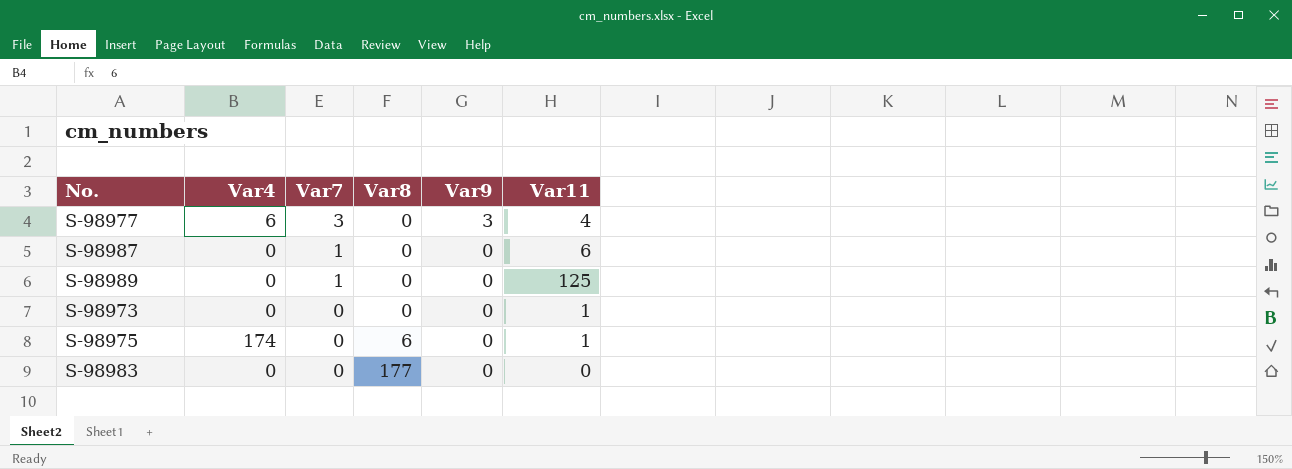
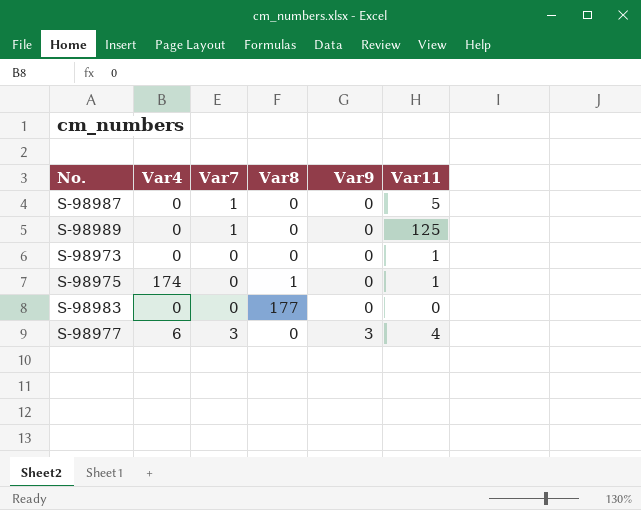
row order: Var7 descending -> Var9 ascending
S-98987 | Var11: 6 -> 5
S-98975 | Var8: 6 -> 1

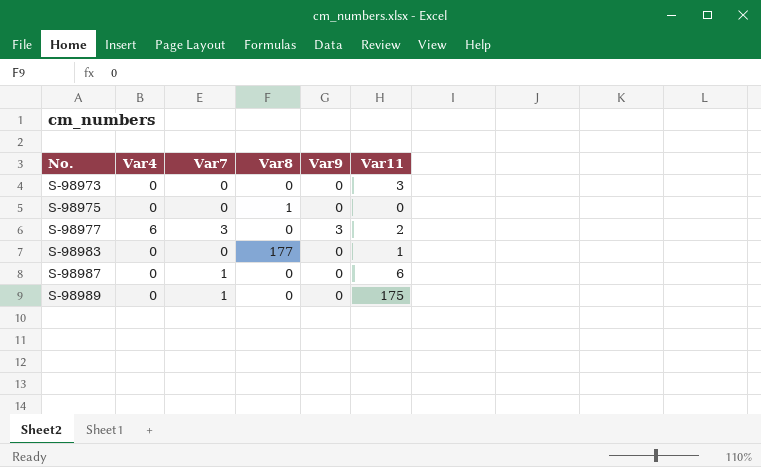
row order: Var9 ascending -> No. ascending
S-98973 | Var11: 1 -> 3
S-98975 | Var4: 174 -> 0
S-98975 | Var11: 1 -> 0
S-98977 | Var11: 4 -> 2
S-98983 | Var11: 0 -> 1
S-98987 | Var11: 5 -> 6
S-98989 | Var11: 125 -> 175

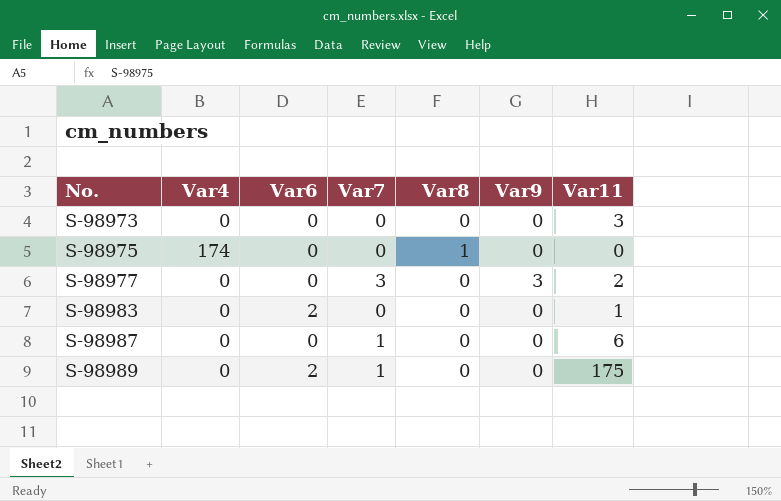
column Var6 | position: none -> 3
S-98975 | Var4: 0 -> 174
S-98977 | Var4: 6 -> 0
S-98983 | Var8: 177 -> 0

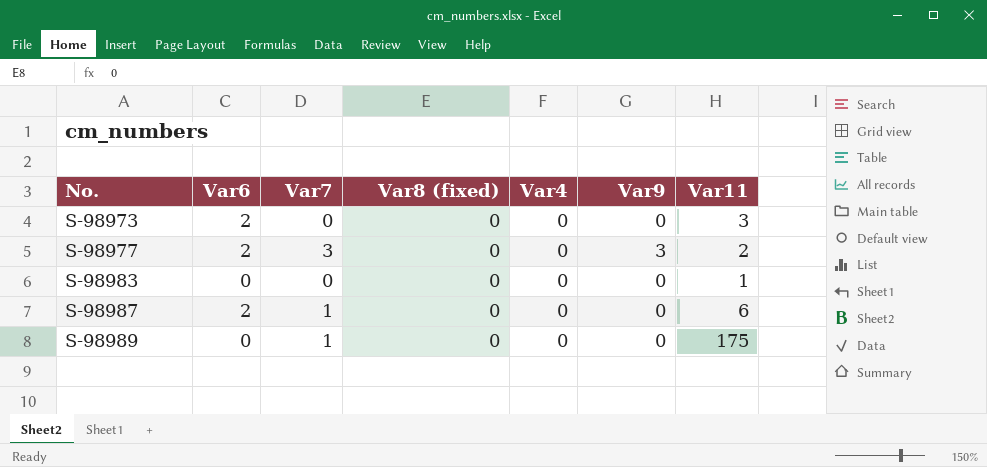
column name: Var8 -> Var8 (fixed)
column Var4 | position: 2 -> 5
row S-98975: 174 | 0 | 0 | 1 | 0 | 0 -> none
S-98973 | Var6: 0 -> 2
S-98977 | Var6: 0 -> 2
S-98983 | Var6: 2 -> 0
S-98987 | Var6: 0 -> 2
S-98989 | Var6: 2 -> 0

